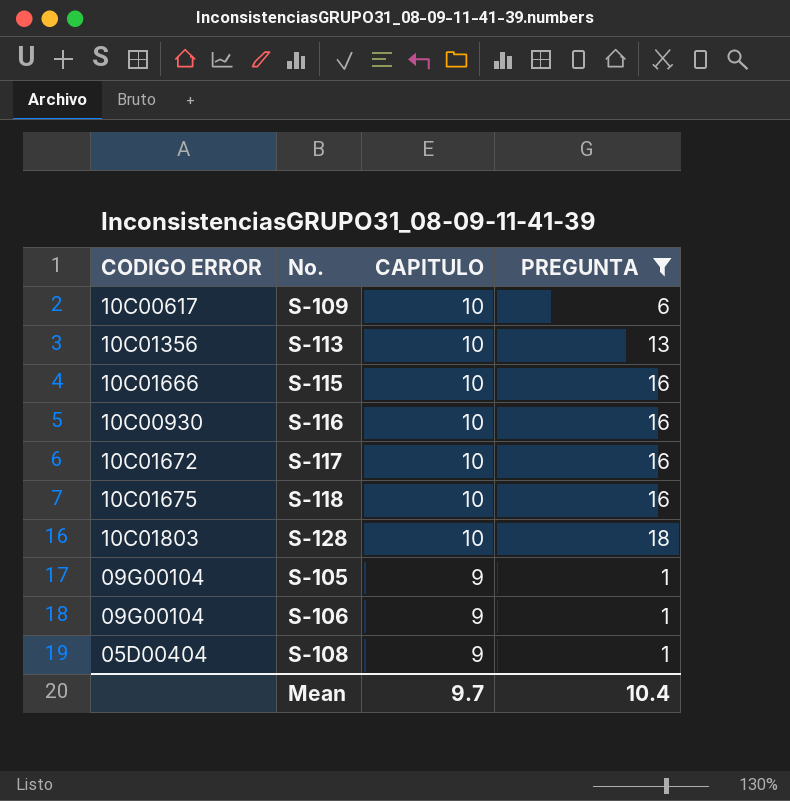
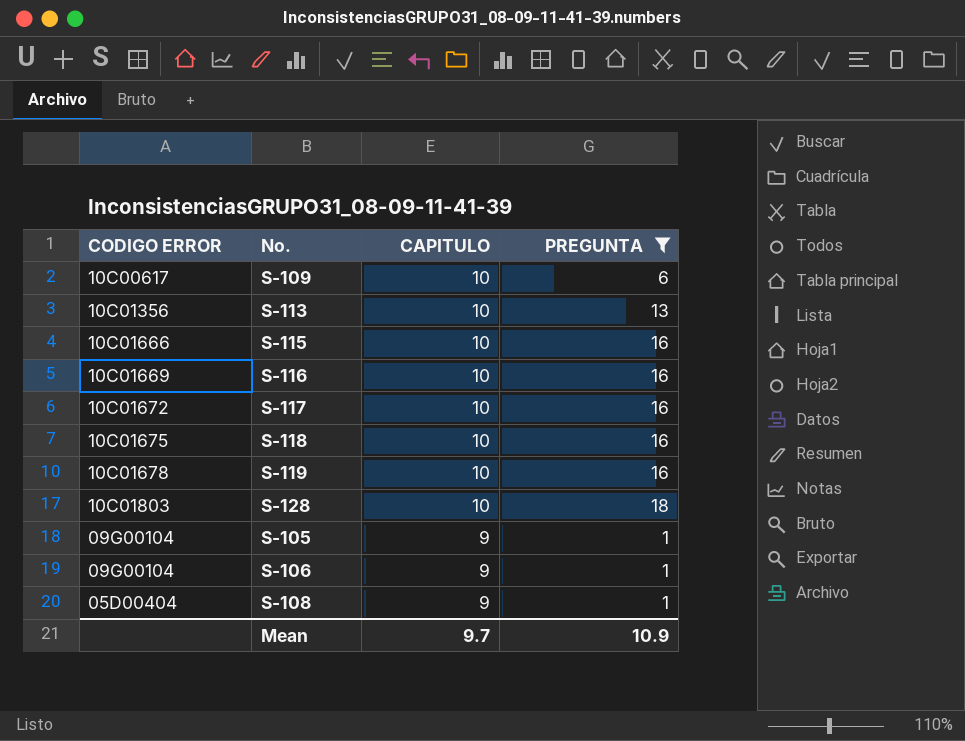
S-116 | CODIGO ERROR: 10C00930 -> 10C01669
row S-119: none -> 10C01678 | 10 | 16
Mean | PREGUNTA: 10.4 -> 10.9

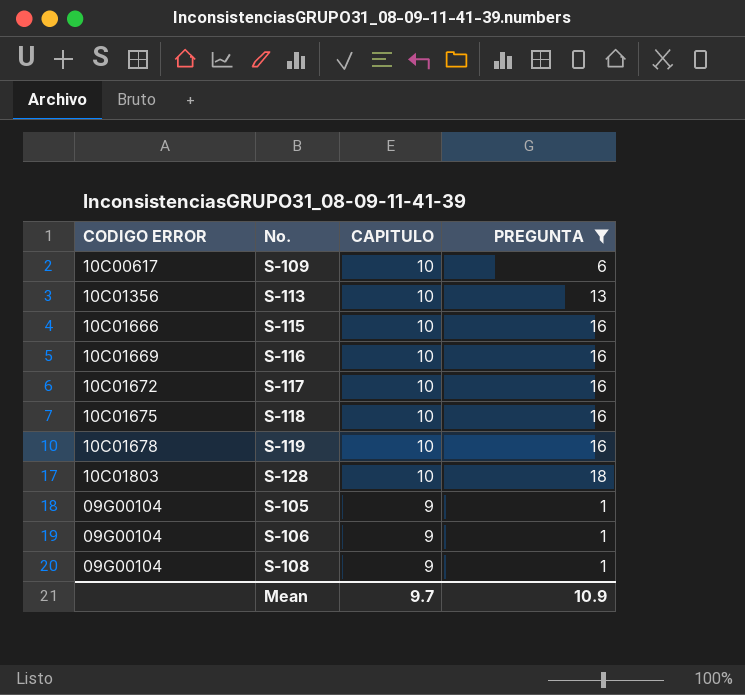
S-108 | CODIGO ERROR: 05D00404 -> 09G00104

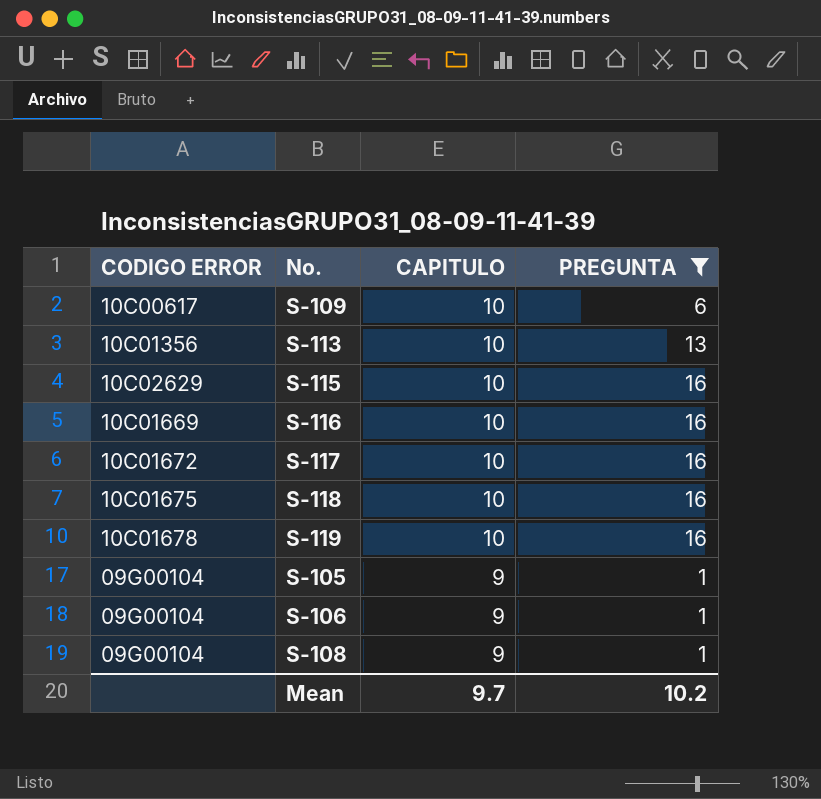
row S-128: 10C01803 | 10 | 18 -> none
S-115 | CODIGO ERROR: 10C01666 -> 10C02629
Mean | PREGUNTA: 10.9 -> 10.2

